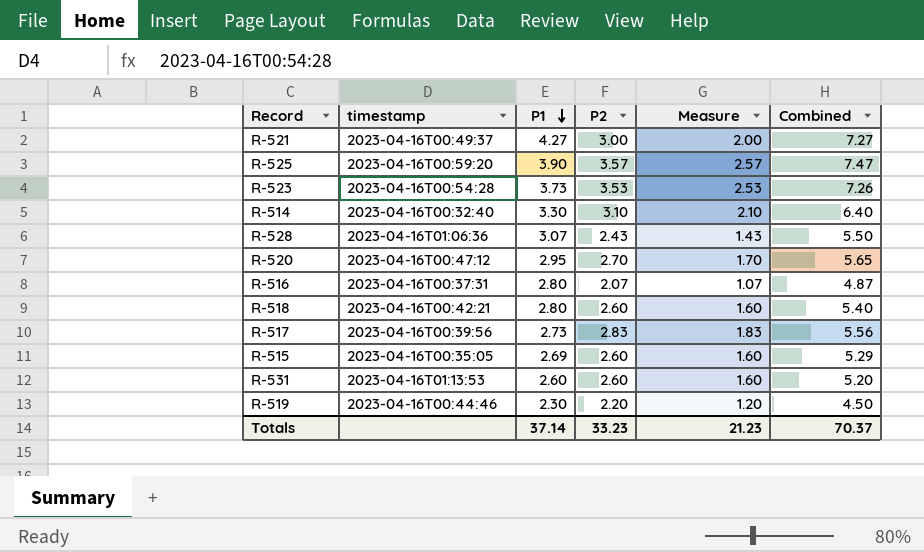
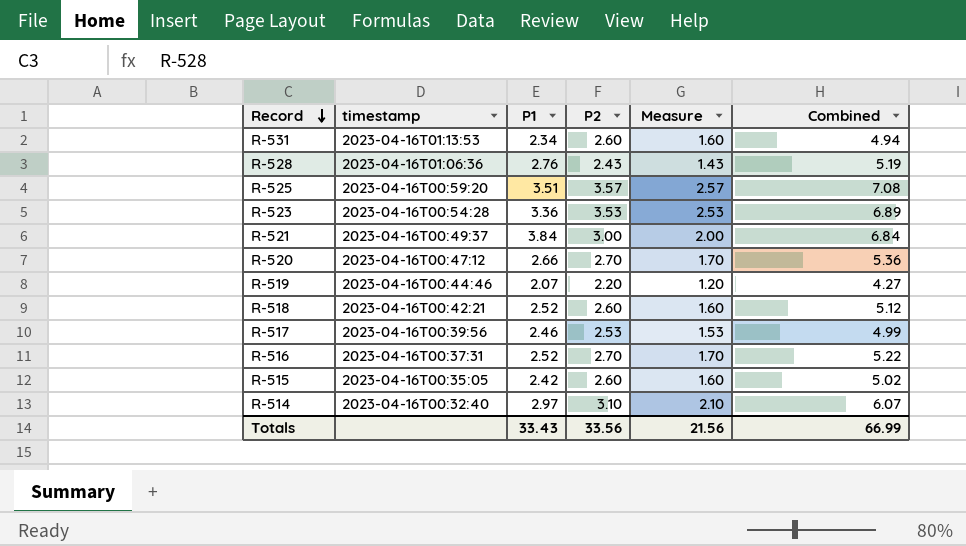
row order: P1 descending -> Record descending
R-531 | P1: 2.60 -> 2.34
R-531 | Combined: 5.20 -> 4.94
R-528 | P1: 3.07 -> 2.76
R-528 | Combined: 5.50 -> 5.19
R-525 | P1: 3.90 -> 3.51
R-525 | Combined: 7.47 -> 7.08
R-523 | P1: 3.73 -> 3.36
R-523 | Combined: 7.26 -> 6.89
R-521 | P1: 4.27 -> 3.84
R-521 | Combined: 7.27 -> 6.84
R-520 | P1: 2.95 -> 2.66
R-520 | Combined: 5.65 -> 5.36
R-519 | P1: 2.30 -> 2.07
R-519 | Combined: 4.50 -> 4.27
R-518 | P1: 2.80 -> 2.52
R-518 | Combined: 5.40 -> 5.12
R-517 | P1: 2.73 -> 2.46
R-517 | P2: 2.83 -> 2.53
R-517 | Measure: 1.83 -> 1.53
R-517 | Combined: 5.56 -> 4.99
R-516 | P1: 2.80 -> 2.52
R-516 | P2: 2.07 -> 2.70
R-516 | Measure: 1.07 -> 1.70
R-516 | Combined: 4.87 -> 5.22
R-515 | P1: 2.69 -> 2.42
R-515 | Combined: 5.29 -> 5.02
R-514 | P1: 3.30 -> 2.97
R-514 | Combined: 6.40 -> 6.07
Totals | P1: 37.14 -> 33.43
Totals | P2: 33.23 -> 33.56
Totals | Measure: 21.23 -> 21.56
Totals | Combined: 70.37 -> 66.99

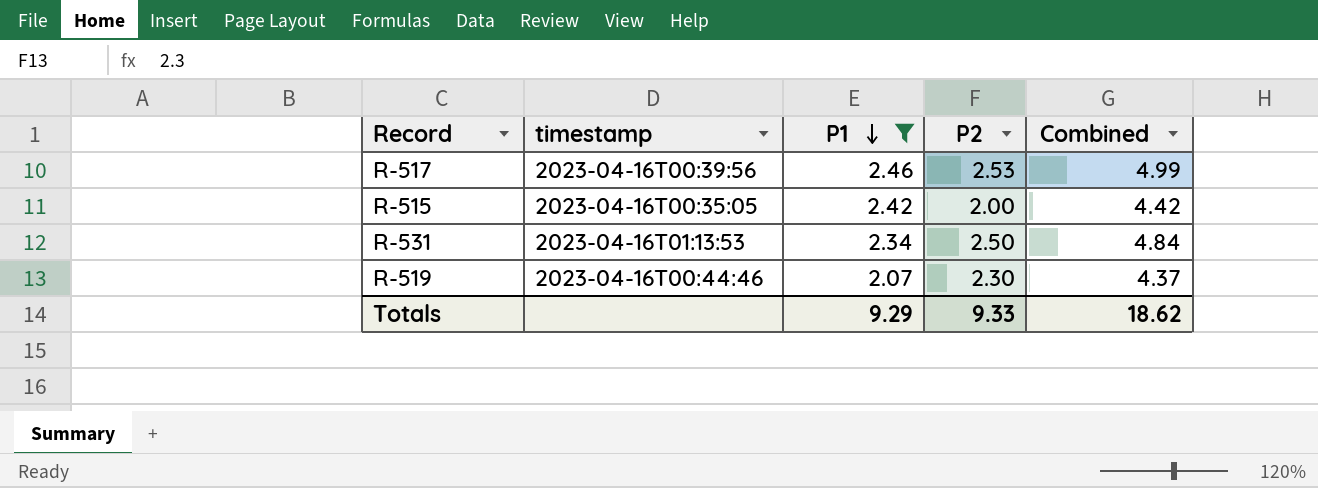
filter: none -> P1 <= 2.46
row order: Record descending -> P1 descending
column Measure | formula: [P2] - 1 -> none
R-515 | P2: 2.60 -> 2.00
R-515 | Combined: 5.02 -> 4.42
R-531 | P2: 2.60 -> 2.50
R-531 | Combined: 4.94 -> 4.84
R-519 | P2: 2.20 -> 2.30
R-519 | Combined: 4.27 -> 4.37
Totals | P1: 33.43 -> 9.29
Totals | P2: 33.56 -> 9.33
Totals | Combined: 66.99 -> 18.62

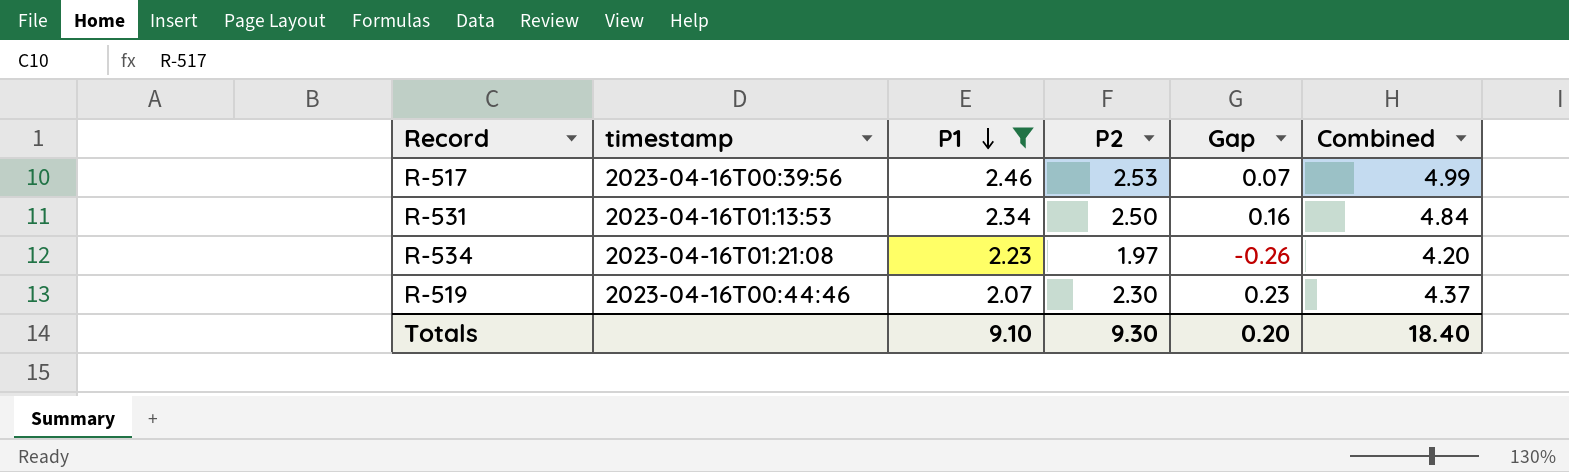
column Gap | formula: none -> [P2] - [P1]
row R-515: 2023-04-16T00:35:05 | 2.42 | 2.00 | 4.42 -> none
row R-534: none -> 2023-04-16T01:21:08 | 2.23 | 1.97 | -0.26 | 4.20
Totals | P1: 9.29 -> 9.10
Totals | P2: 9.33 -> 9.30
Totals | Combined: 18.62 -> 18.40

